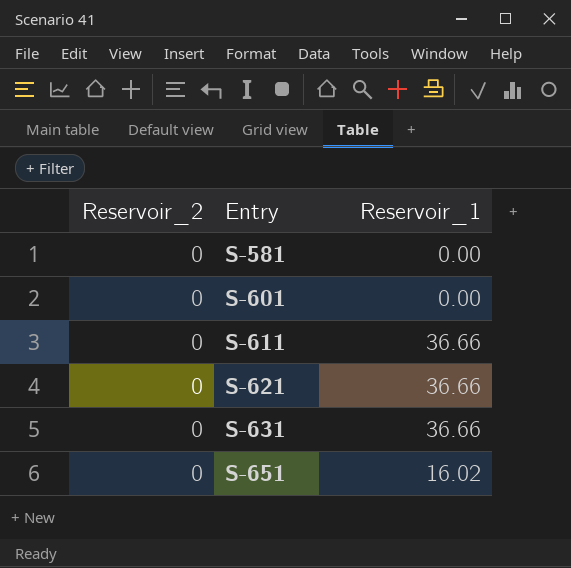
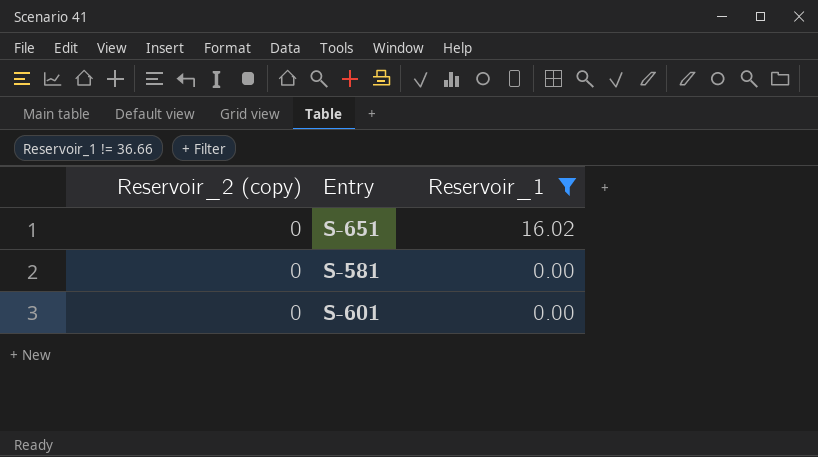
filter: none -> Reservoir_1 != 36.66
row order: Entry ascending -> Reservoir_1 descending
column name: Reservoir_2 -> Reservoir_2 (copy)

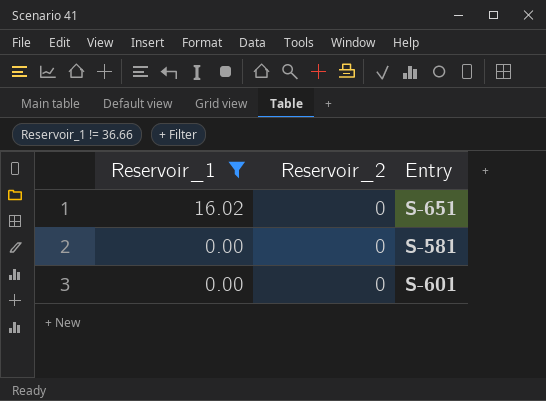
column Reservoir_1 | position: 3 -> 1
column name: Reservoir_2 (copy) -> Reservoir_2

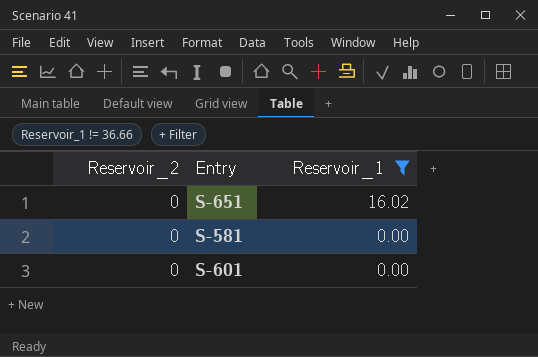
column Reservoir_1 | position: 1 -> 3

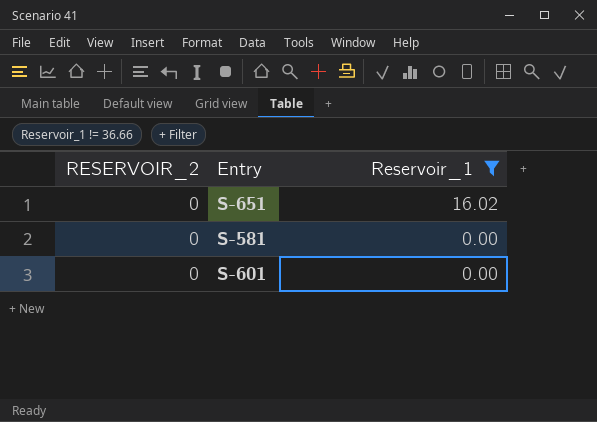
column name: Reservoir_2 -> RESERVOIR_2

